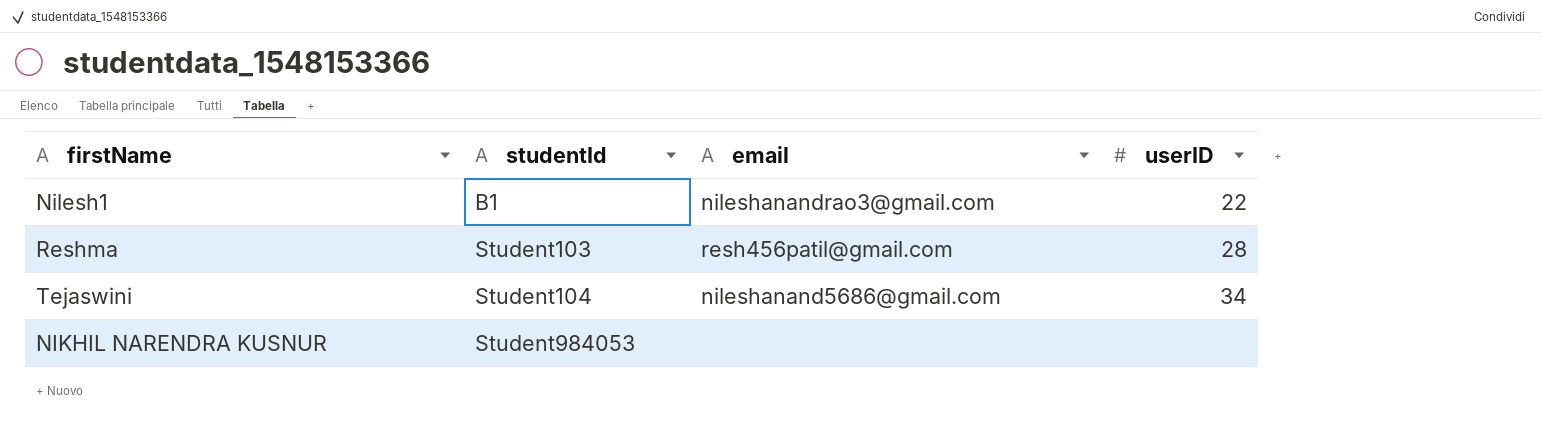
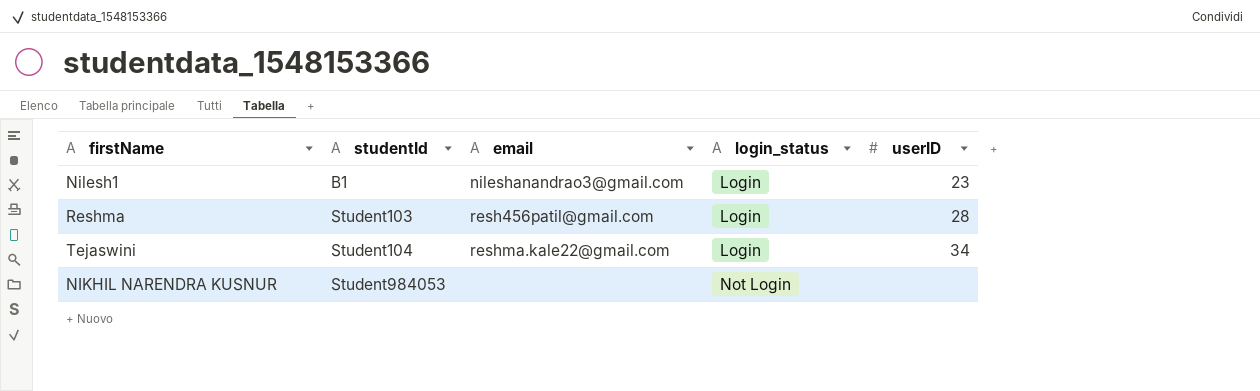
column login_status | position: none -> 4
Nilesh1 | userID: 22 -> 23
Tejaswini | email: nileshanand5686@gmail.com -> reshma.kale22@gmail.com

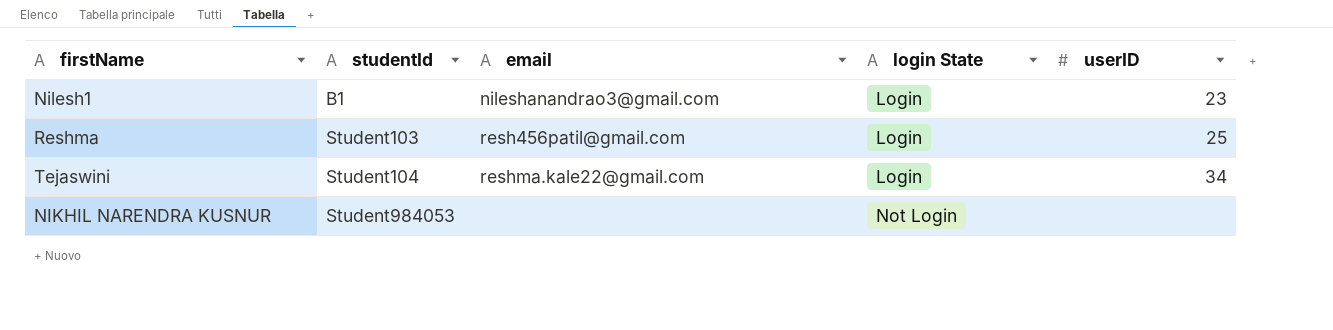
column name: login_status -> login State
Reshma | userID: 28 -> 25

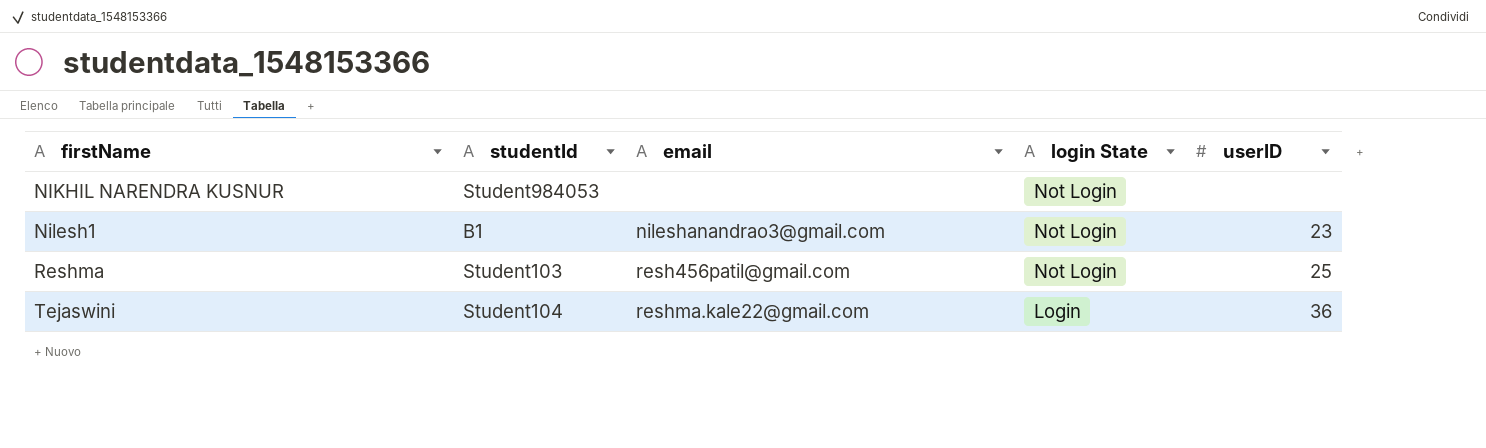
row order: studentId ascending -> firstName ascending
Nilesh1 | login State: Login -> Not Login
Reshma | login State: Login -> Not Login
Tejaswini | userID: 34 -> 36

